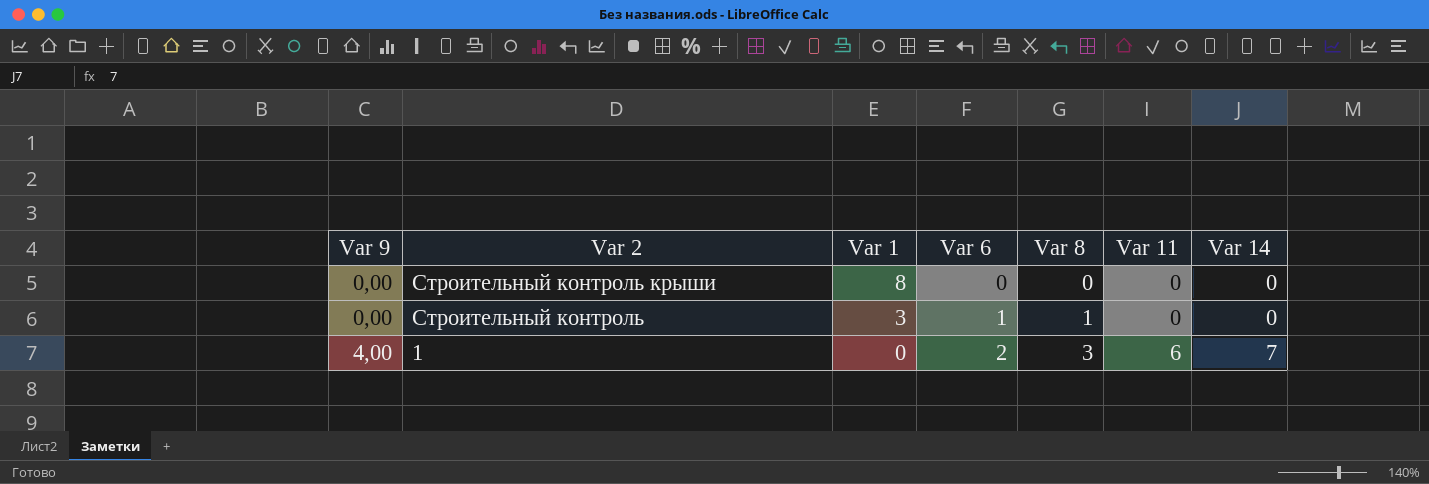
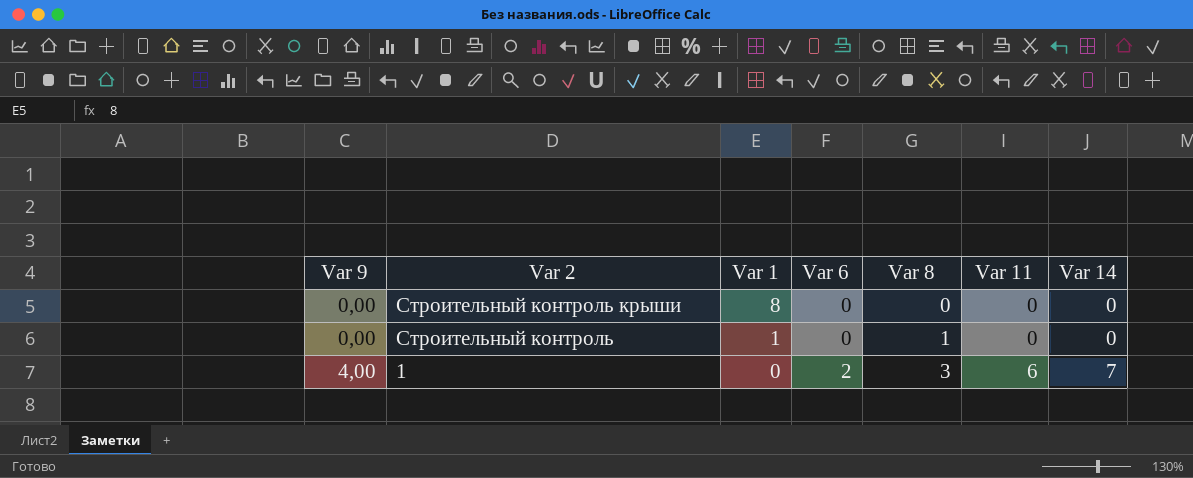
Строительный контроль | Var 1: 3 -> 1
Строительный контроль | Var 6: 1 -> 0

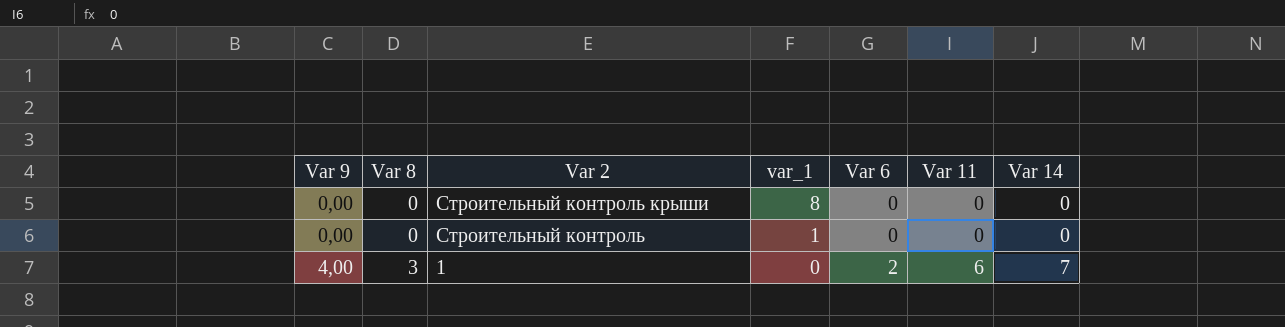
column Var 8 | position: 5 -> 2
column name: Var 1 -> var_1
Строительный контроль | Var 8: 1 -> 0

